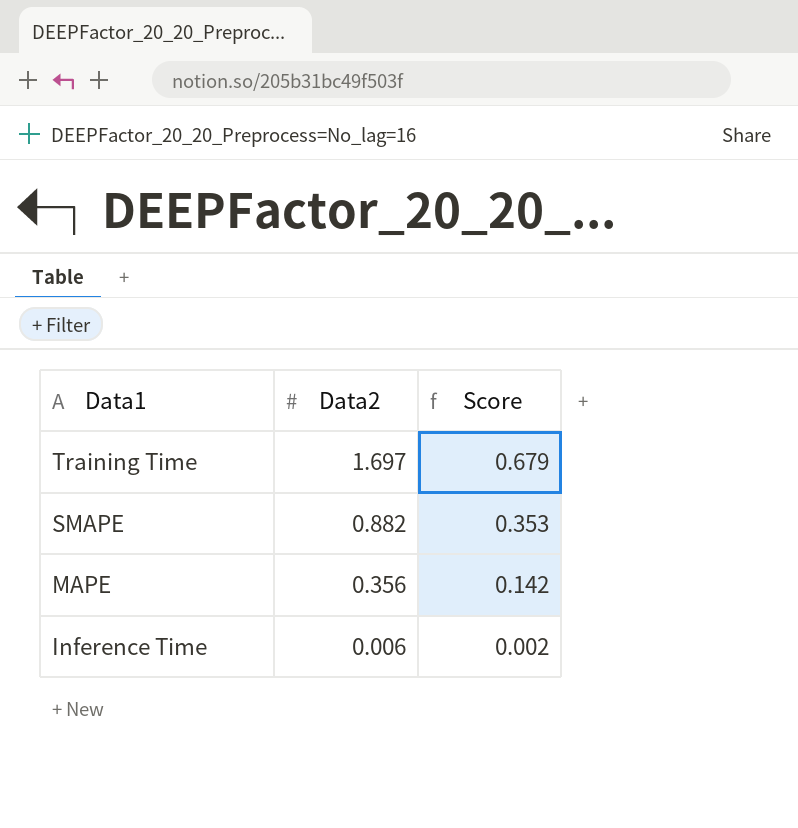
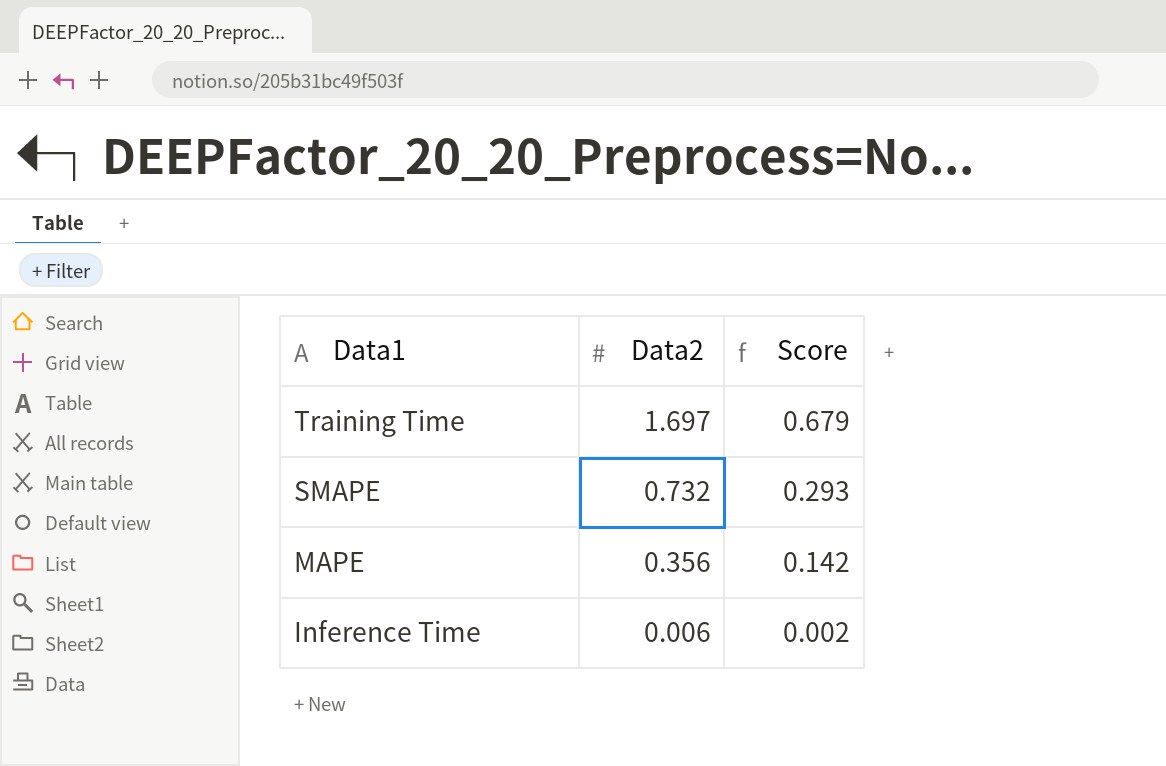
SMAPE | Data2: 0.882 -> 0.732
SMAPE | Score: 0.353 -> 0.293

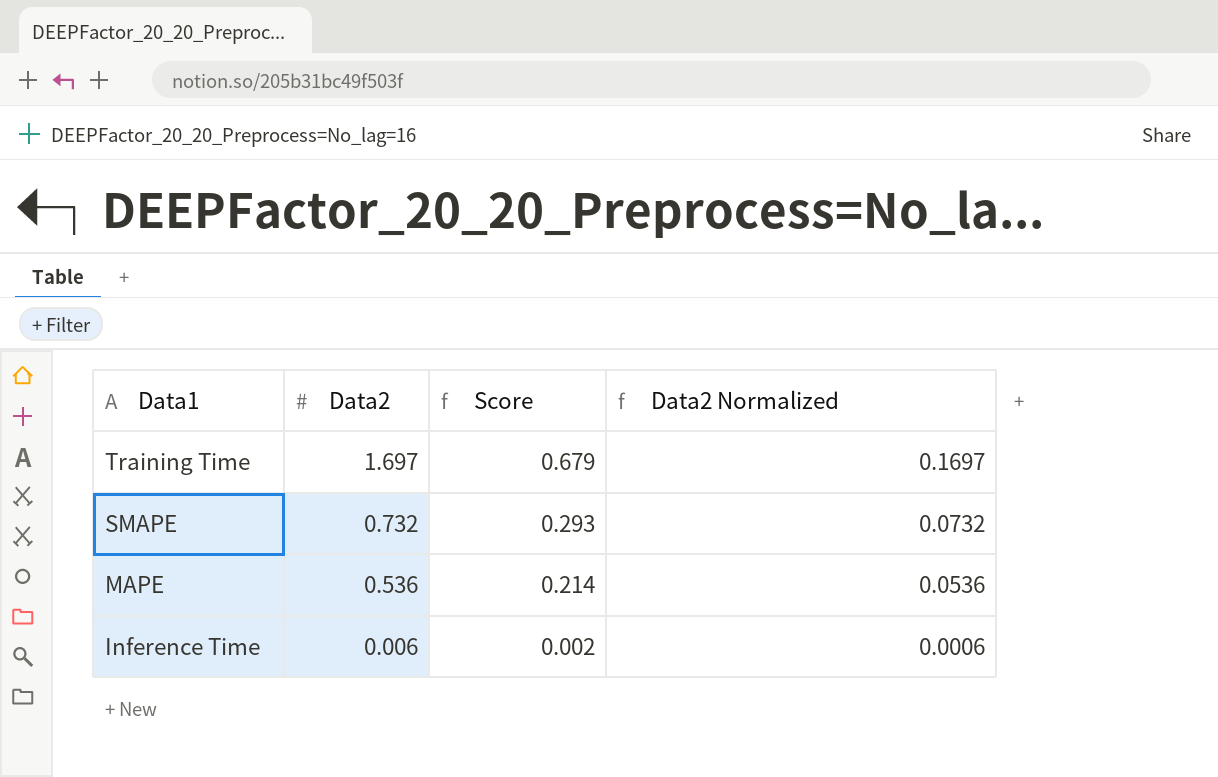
column Data2 Normalized | formula: none -> [Data2] * 0.1
MAPE | Data2: 0.356 -> 0.536
MAPE | Score: 0.142 -> 0.214

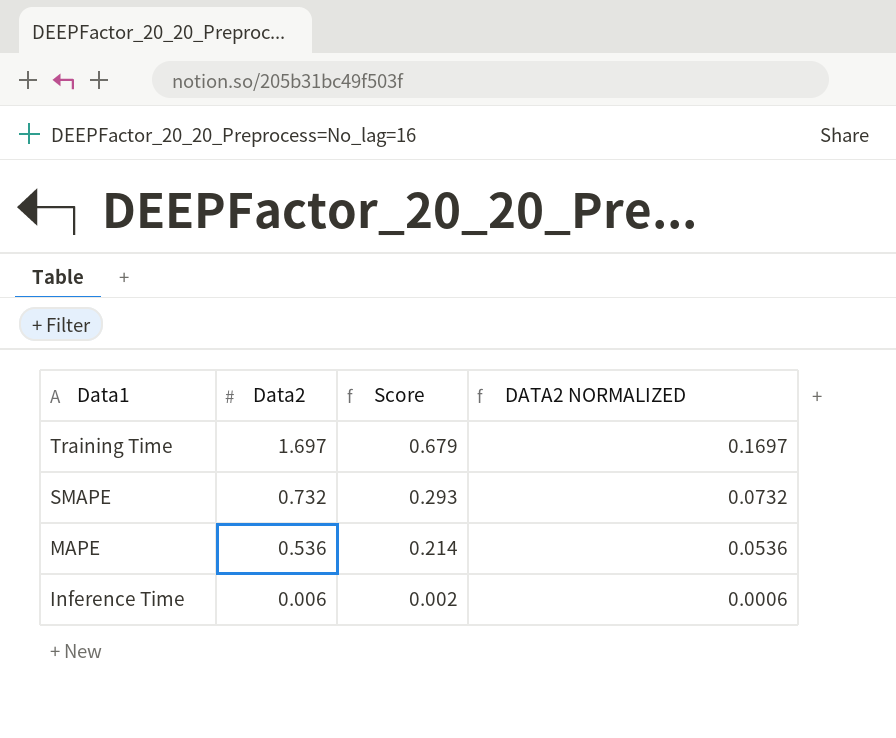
column name: Data2 Normalized -> DATA2 NORMALIZED

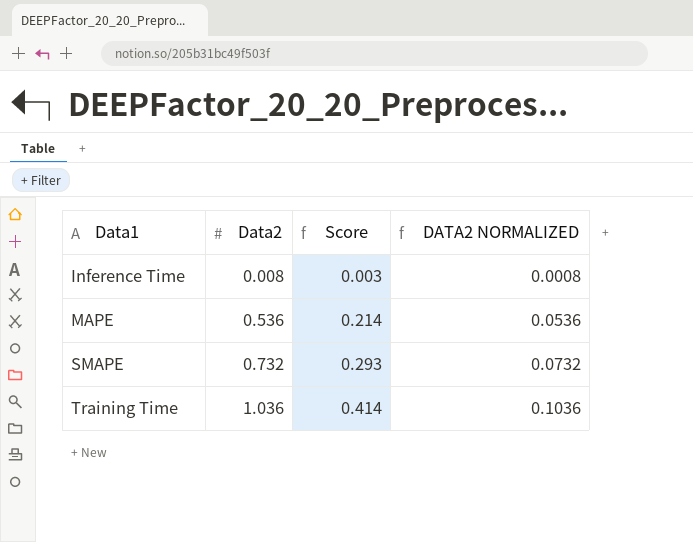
row order: Data1 descending -> Data1 ascending
Inference Time | Data2: 0.006 -> 0.008
Inference Time | Score: 0.002 -> 0.003
Inference Time | DATA2 NORMALIZED: 0.0006 -> 0.0008
Training Time | Data2: 1.697 -> 1.036
Training Time | Score: 0.679 -> 0.414
Training Time | DATA2 NORMALIZED: 0.1697 -> 0.1036

